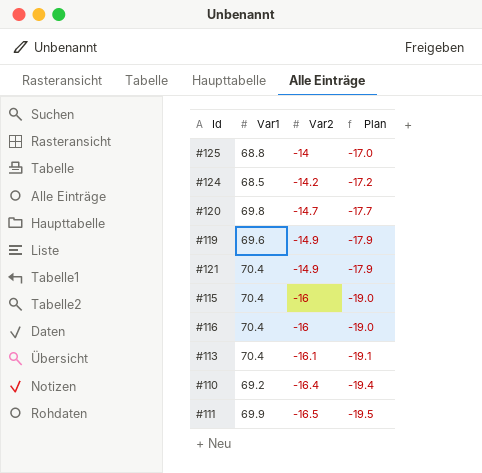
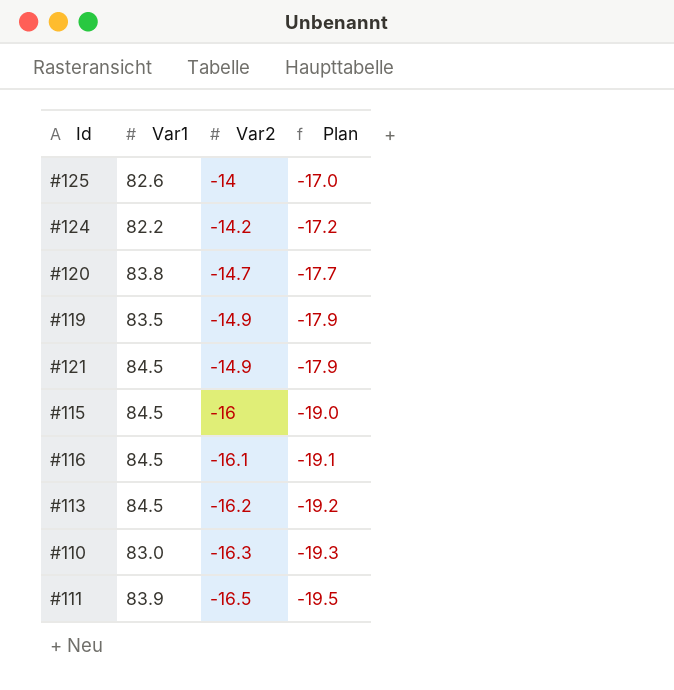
#125 | Var1: 68.8 -> 82.6
#124 | Var1: 68.5 -> 82.2
#120 | Var1: 69.8 -> 83.8
#119 | Var1: 69.6 -> 83.5
#121 | Var1: 70.4 -> 84.5
#115 | Var1: 70.4 -> 84.5
#116 | Var1: 70.4 -> 84.5
#116 | Var2: -16 -> -16.1
#116 | Plan: -19.0 -> -19.1
#113 | Var1: 70.4 -> 84.5
#113 | Var2: -16.1 -> -16.2
#113 | Plan: -19.1 -> -19.2
#110 | Var1: 69.2 -> 83.0
#110 | Var2: -16.4 -> -16.3
#110 | Plan: -19.4 -> -19.3
#111 | Var1: 69.9 -> 83.9

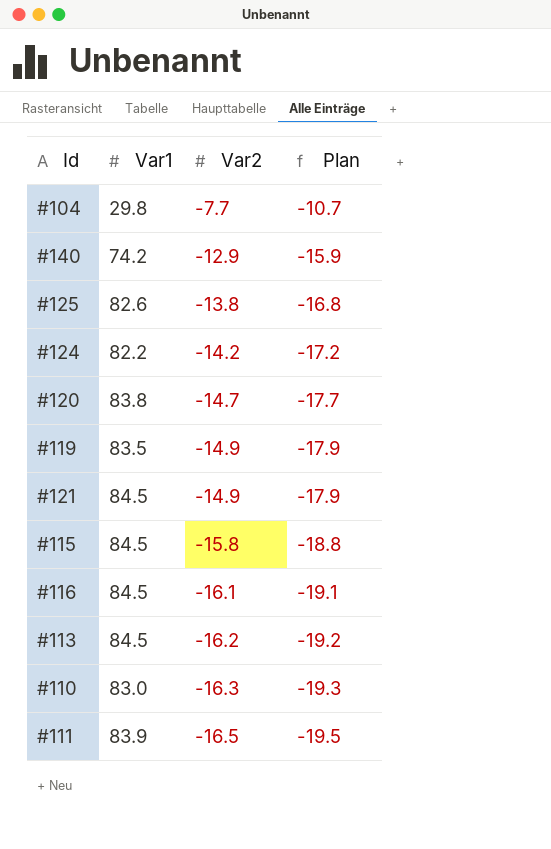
row #104: none -> 29.8 | -7.7 | -10.7
row #140: none -> 74.2 | -12.9 | -15.9
#125 | Var2: -14 -> -13.8
#125 | Plan: -17.0 -> -16.8
#115 | Var2: -16 -> -15.8
#115 | Plan: -19.0 -> -18.8

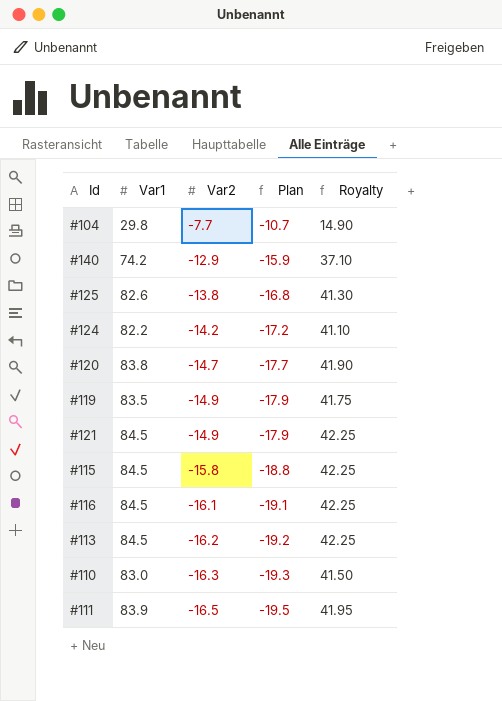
column Royalty | formula: none -> [Var1] * 0.5

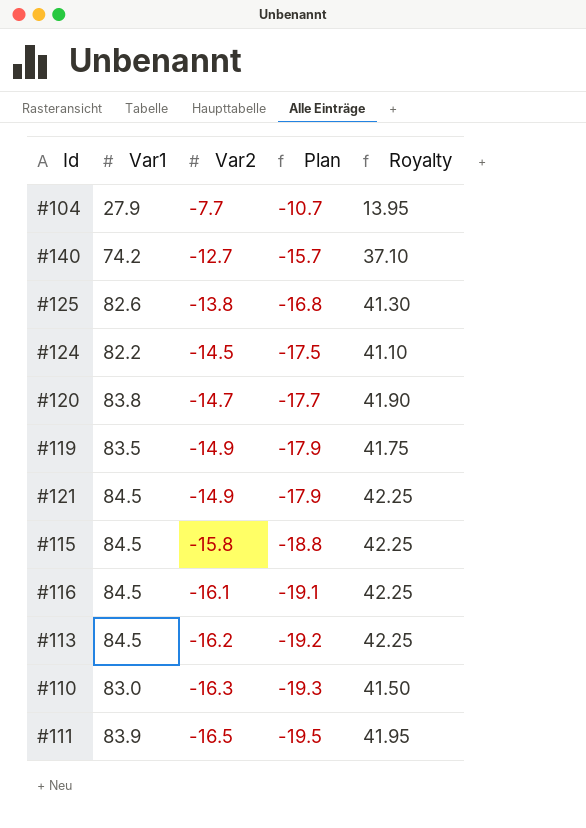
#104 | Var1: 29.8 -> 27.9
#104 | Royalty: 14.90 -> 13.95
#140 | Var2: -12.9 -> -12.7
#140 | Plan: -15.9 -> -15.7
#124 | Var2: -14.2 -> -14.5
#124 | Plan: -17.2 -> -17.5

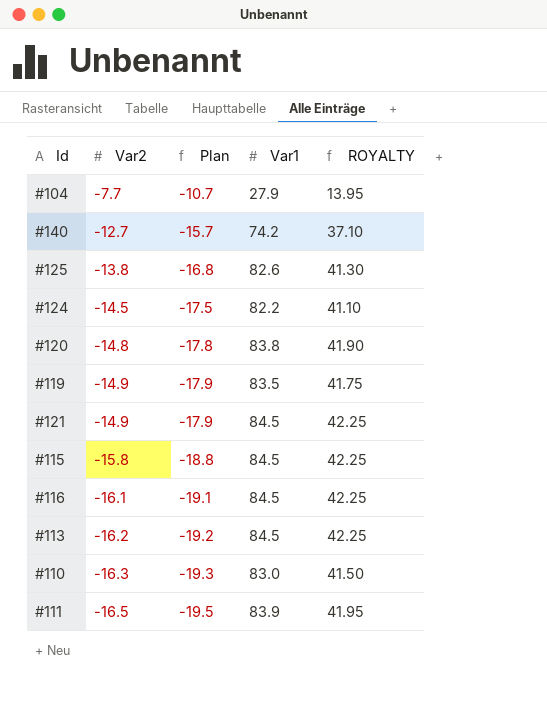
column Var1 | position: 2 -> 4
column name: Royalty -> ROYALTY
#120 | Var2: -14.7 -> -14.8
#120 | Plan: -17.7 -> -17.8

